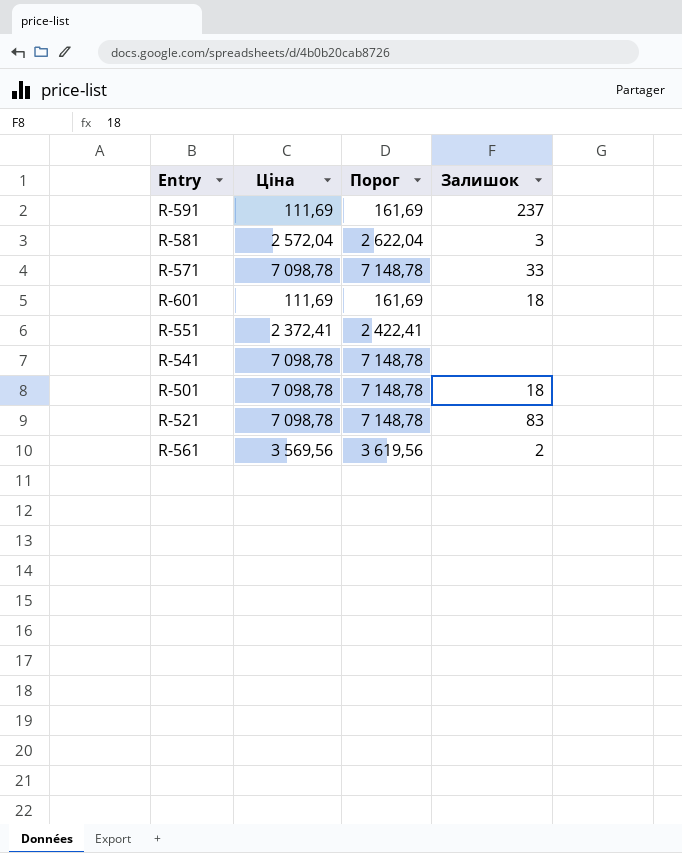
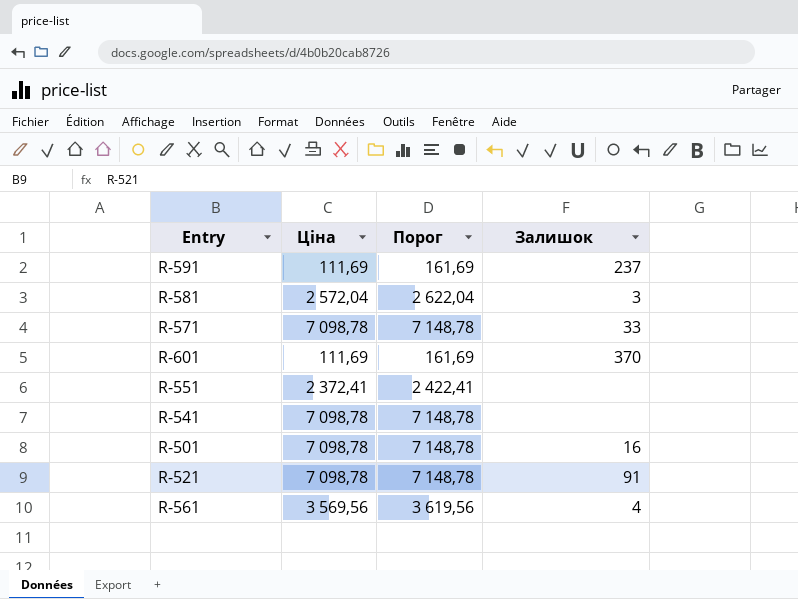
R-601 | Залишок: 18 -> 370
R-501 | Залишок: 18 -> 16
R-521 | Залишок: 83 -> 91
R-561 | Залишок: 2 -> 4

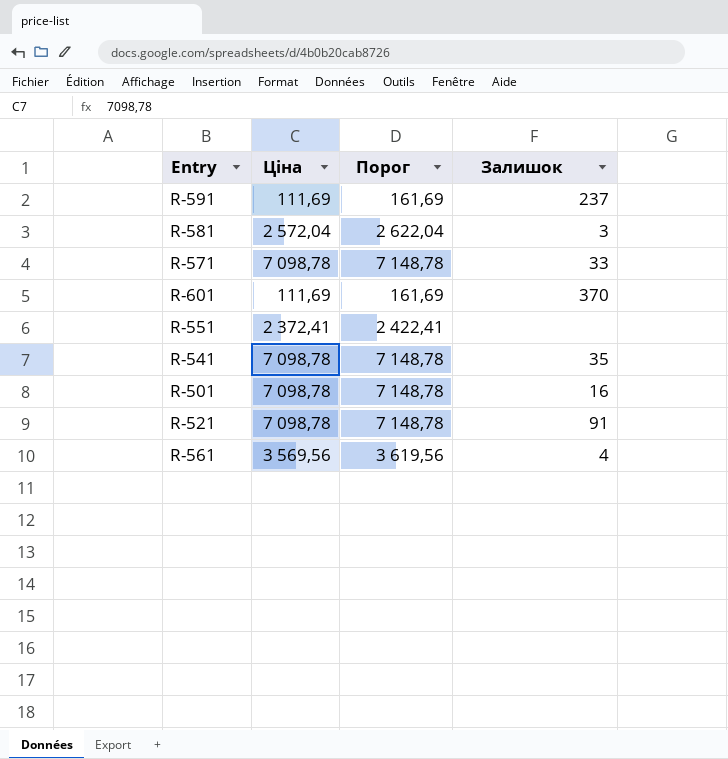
R-541 | Залишок: none -> 35

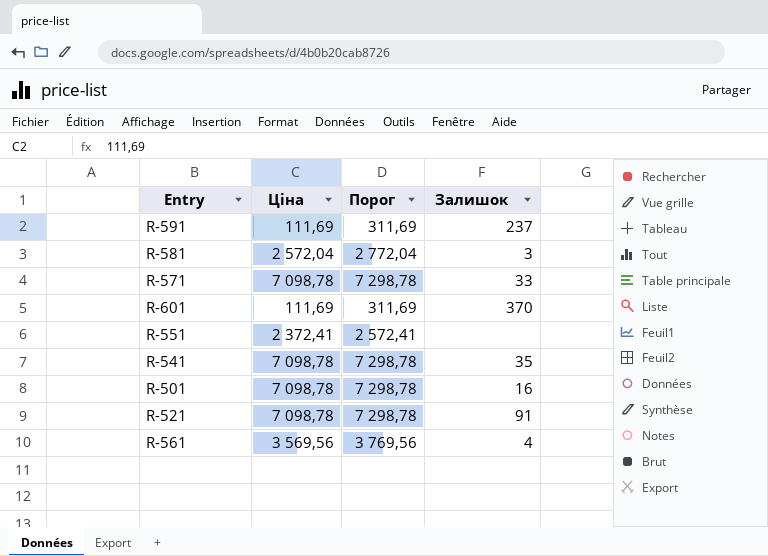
column Порог | formula: [Ціна] + 50 -> [Ціна] + 200

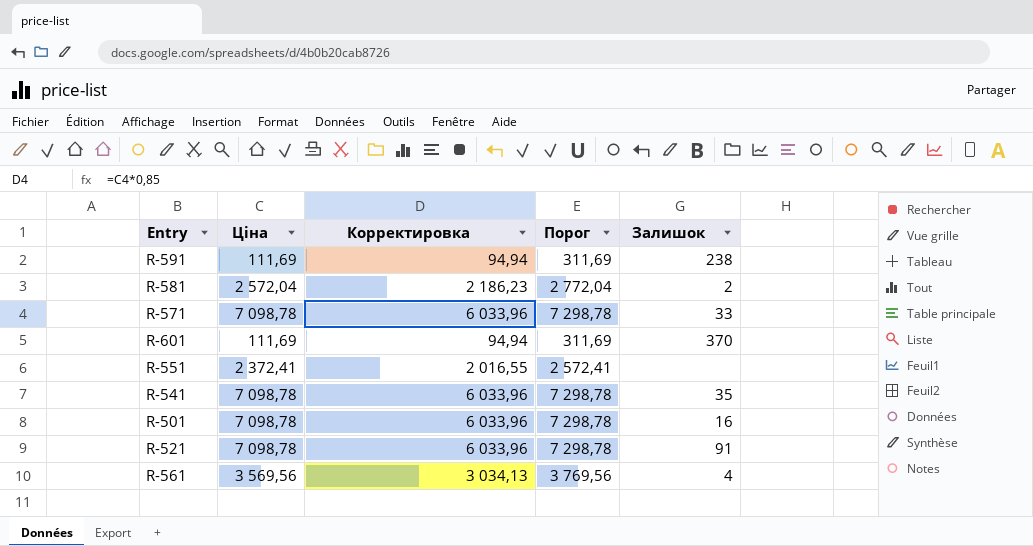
column Корректировка | formula: none -> [Ціна] * 0,85
R-591 | Залишок: 237 -> 238
R-581 | Залишок: 3 -> 2

